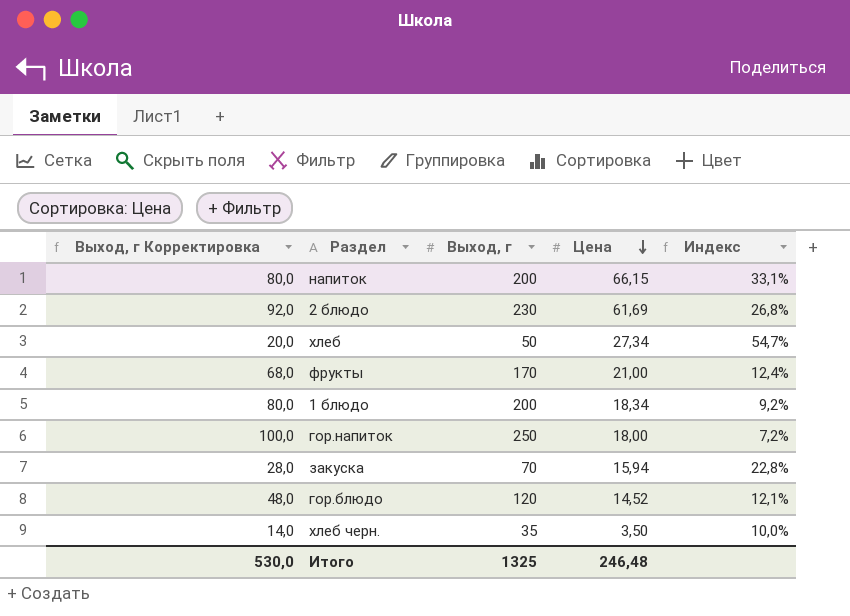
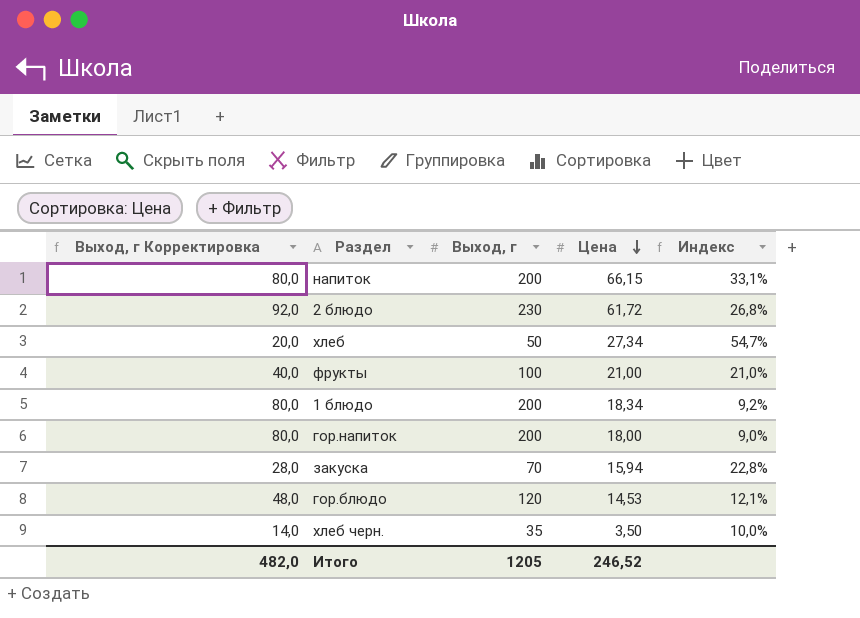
2 блюдо | Цена: 61,69 -> 61,72
фрукты | Выход, г Корректировка: 68,0 -> 40,0
фрукты | Выход, г: 170 -> 100
фрукты | Индекс: 12,4% -> 21,0%
гор.напиток | Выход, г Корректировка: 100,0 -> 80,0
гор.напиток | Выход, г: 250 -> 200
гор.напиток | Индекс: 7,2% -> 9,0%
гор.блюдо | Цена: 14,52 -> 14,53
Итого | Выход, г Корректировка: 530,0 -> 482,0
Итого | Выход, г: 1325 -> 1205
Итого | Цена: 246,48 -> 246,52

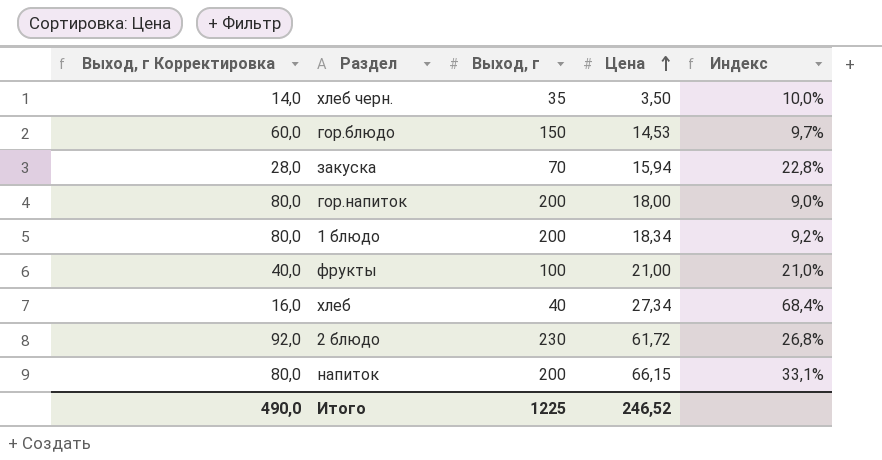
row order: Цена descending -> Цена ascending
гор.блюдо | Выход, г Корректировка: 48,0 -> 60,0
гор.блюдо | Выход, г: 120 -> 150
гор.блюдо | Индекс: 12,1% -> 9,7%
хлеб | Выход, г Корректировка: 20,0 -> 16,0
хлеб | Выход, г: 50 -> 40
хлеб | Индекс: 54,7% -> 68,4%
Итого | Выход, г Корректировка: 482,0 -> 490,0
Итого | Выход, г: 1205 -> 1225

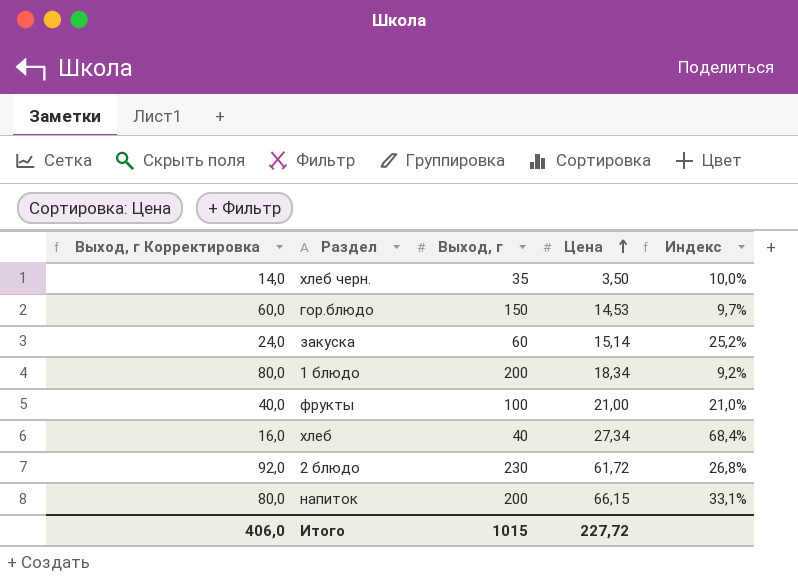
row гор.напиток: 80,0 | 200 | 18,00 | 9,0% -> none
закуска | Выход, г Корректировка: 28,0 -> 24,0
закуска | Выход, г: 70 -> 60
закуска | Цена: 15,94 -> 15,14
закуска | Индекс: 22,8% -> 25,2%
Итого | Выход, г Корректировка: 490,0 -> 406,0
Итого | Выход, г: 1225 -> 1015
Итого | Цена: 246,52 -> 227,72

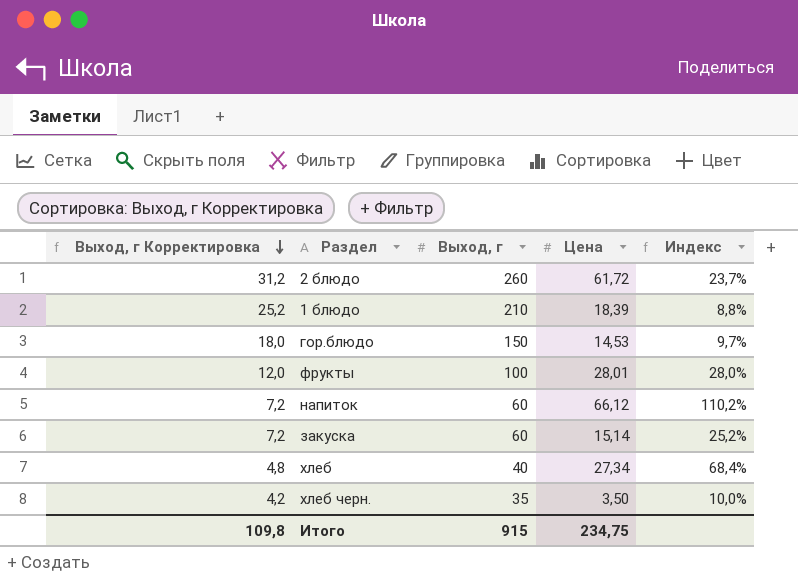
row order: Цена ascending -> Выход, г Корректировка descending
column Выход, г Корректировка | formula: [Выход, г] * 0,4 -> [Выход, г] * 0,12
2 блюдо | Выход, г: 230 -> 260
2 блюдо | Индекс: 26,8% -> 23,7%
1 блюдо | Выход, г: 200 -> 210
1 блюдо | Цена: 18,34 -> 18,39
1 блюдо | Индекс: 9,2% -> 8,8%
фрукты | Цена: 21,00 -> 28,01
фрукты | Индекс: 21,0% -> 28,0%
напиток | Выход, г: 200 -> 60
напиток | Цена: 66,15 -> 66,12
напиток | Индекс: 33,1% -> 110,2%
Итого | Выход, г Корректировка: 406,0 -> 109,8
Итого | Выход, г: 1015 -> 915
Итого | Цена: 227,72 -> 234,75

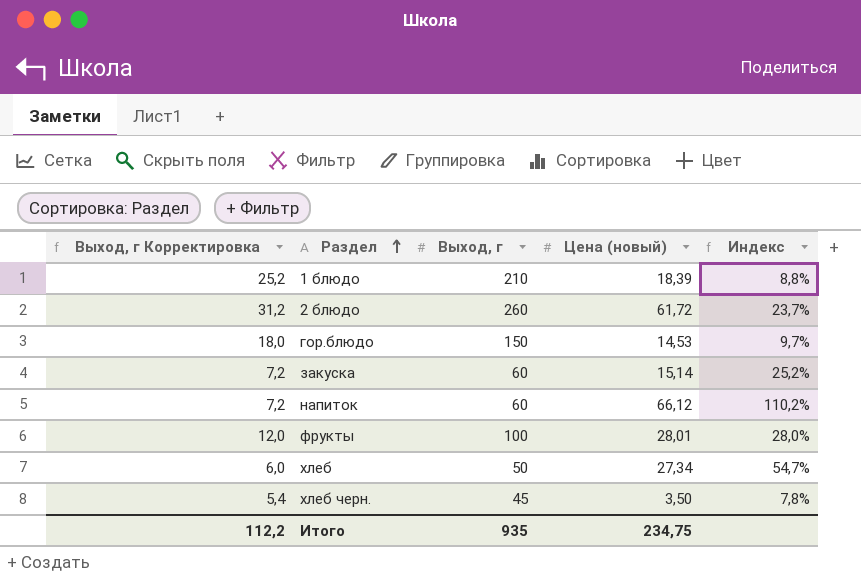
row order: Выход, г Корректировка descending -> Раздел ascending
column name: Цена -> Цена (новый)
хлеб | Выход, г Корректировка: 4,8 -> 6,0
хлеб | Выход, г: 40 -> 50
хлеб | Индекс: 68,4% -> 54,7%
хлеб черн. | Выход, г Корректировка: 4,2 -> 5,4
хлеб черн. | Выход, г: 35 -> 45
хлеб черн. | Индекс: 10,0% -> 7,8%
Итого | Выход, г Корректировка: 109,8 -> 112,2
Итого | Выход, г: 915 -> 935

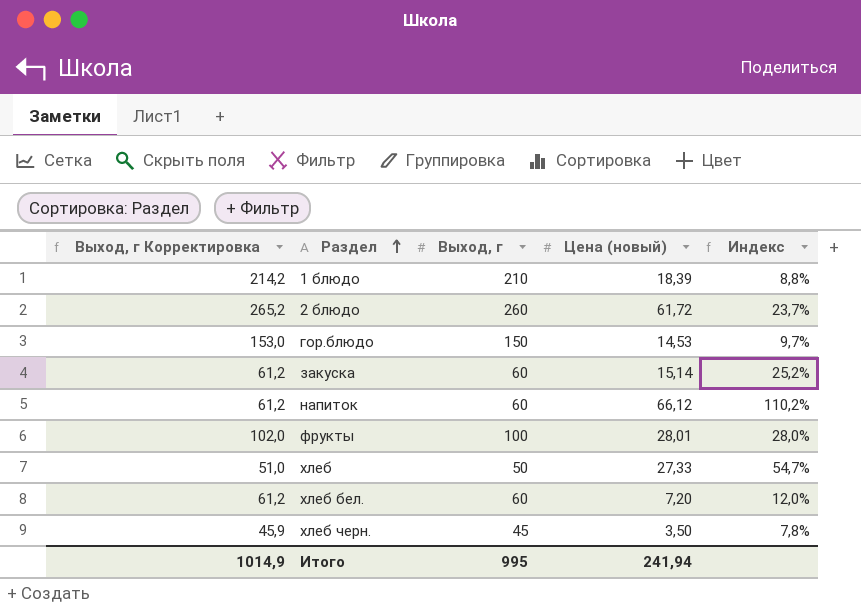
column Выход, г Корректировка | formula: [Выход, г] * 0,12 -> [Выход, г] * 1,02
хлеб | Цена (новый): 27,34 -> 27,33
row хлеб бел.: none -> 61,2 | 60 | 7,20 | 12,0%
Итого | Выход, г Корректировка: 112,2 -> 1014,9
Итого | Выход, г: 935 -> 995
Итого | Цена (новый): 234,75 -> 241,94

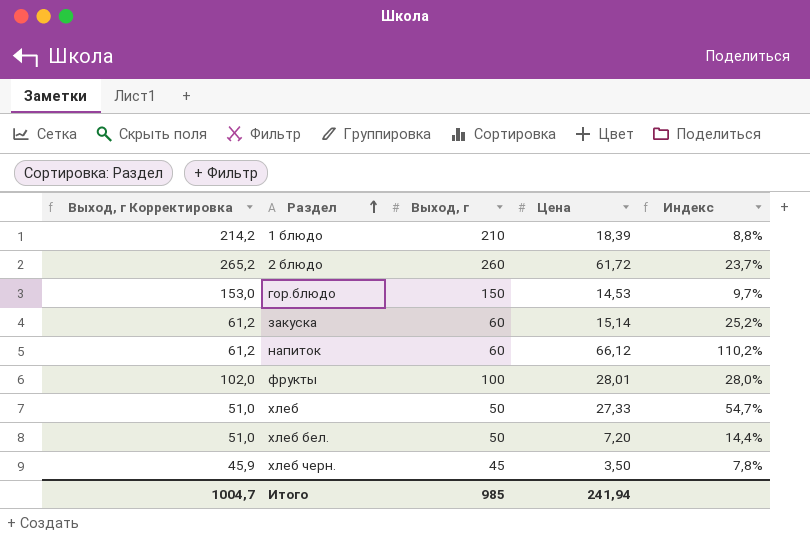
column name: Цена (новый) -> Цена
хлеб бел. | Выход, г Корректировка: 61,2 -> 51,0
хлеб бел. | Выход, г: 60 -> 50
хлеб бел. | Индекс: 12,0% -> 14,4%
Итого | Выход, г Корректировка: 1014,9 -> 1004,7
Итого | Выход, г: 995 -> 985

